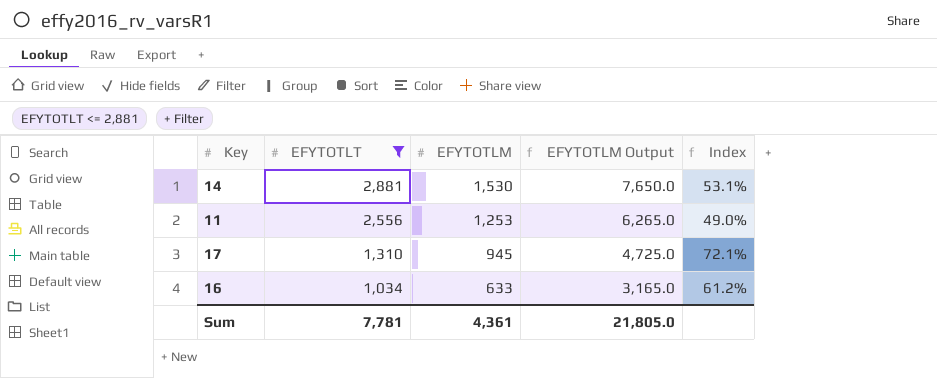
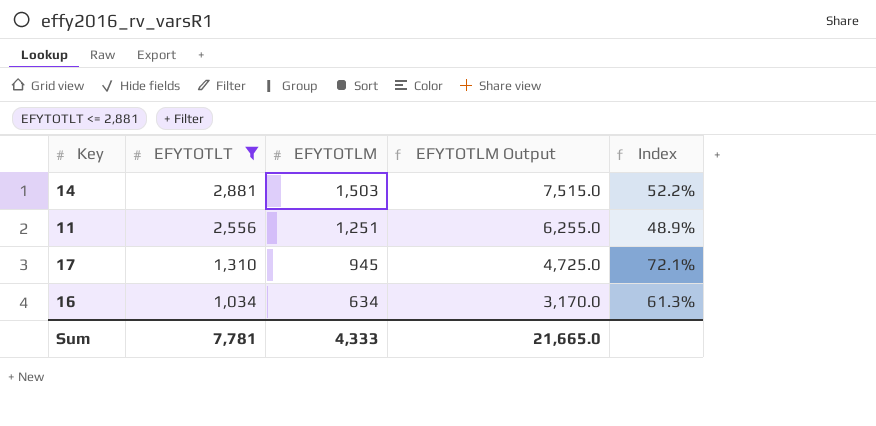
14 | EFYTOTLM: 1,530 -> 1,503
14 | EFYTOTLM Output: 7,650.0 -> 7,515.0
14 | Index: 53.1% -> 52.2%
11 | EFYTOTLM: 1,253 -> 1,251
11 | EFYTOTLM Output: 6,265.0 -> 6,255.0
11 | Index: 49.0% -> 48.9%
16 | EFYTOTLM: 633 -> 634
16 | EFYTOTLM Output: 3,165.0 -> 3,170.0
16 | Index: 61.2% -> 61.3%
Sum | EFYTOTLM: 4,361 -> 4,333
Sum | EFYTOTLM Output: 21,805.0 -> 21,665.0

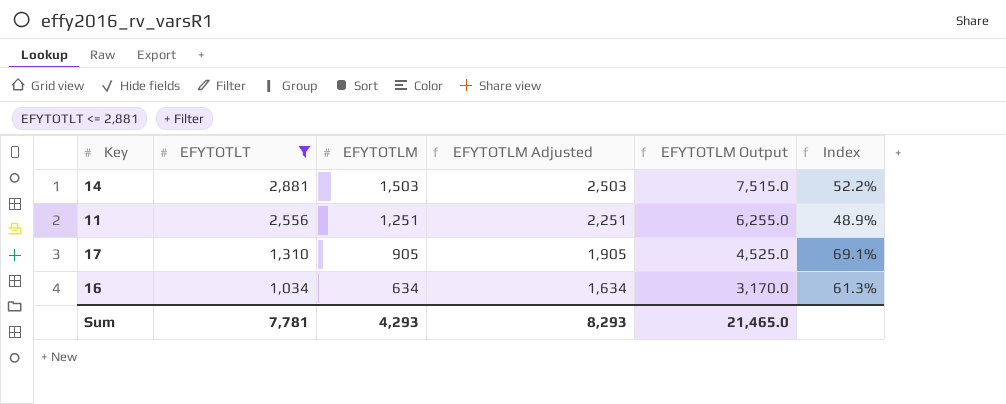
column EFYTOTLM Adjusted | formula: none -> [EFYTOTLM] + 1000
17 | EFYTOTLM: 945 -> 905
17 | EFYTOTLM Output: 4,725.0 -> 4,525.0
17 | Index: 72.1% -> 69.1%
Sum | EFYTOTLM: 4,333 -> 4,293
Sum | EFYTOTLM Output: 21,665.0 -> 21,465.0

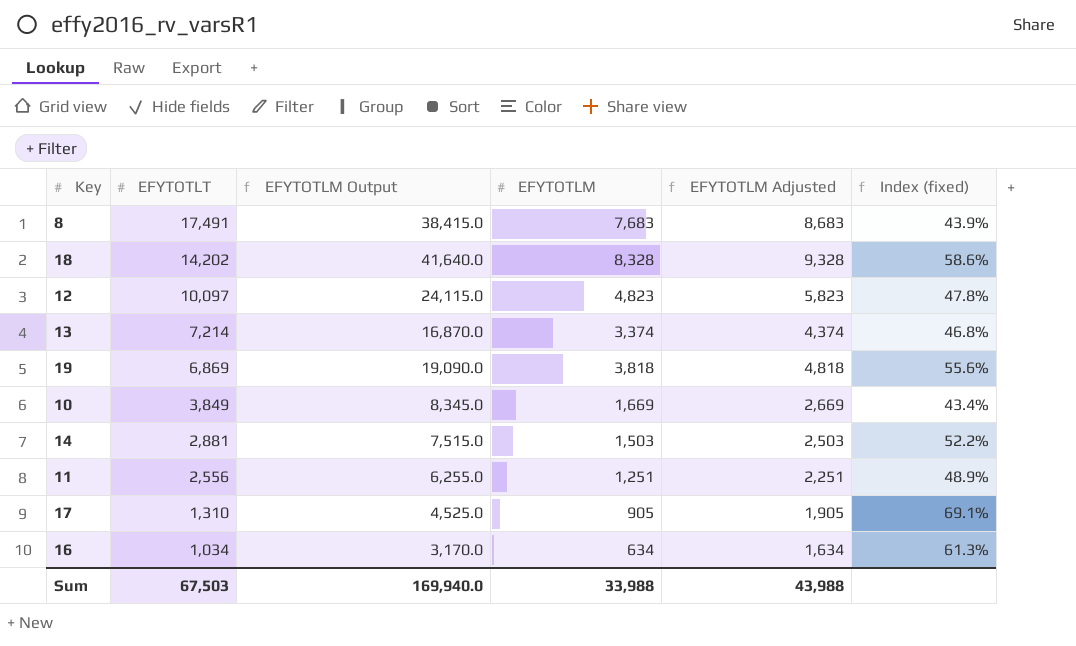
filter: EFYTOTLT <= 2,881 -> none
column EFYTOTLM Output | position: 5 -> 3
column name: Index -> Index (fixed)
Sum | EFYTOTLT: 7,781 -> 67,503
Sum | EFYTOTLM Output: 21,465.0 -> 169,940.0
Sum | EFYTOTLM: 4,293 -> 33,988
Sum | EFYTOTLM Adjusted: 8,293 -> 43,988

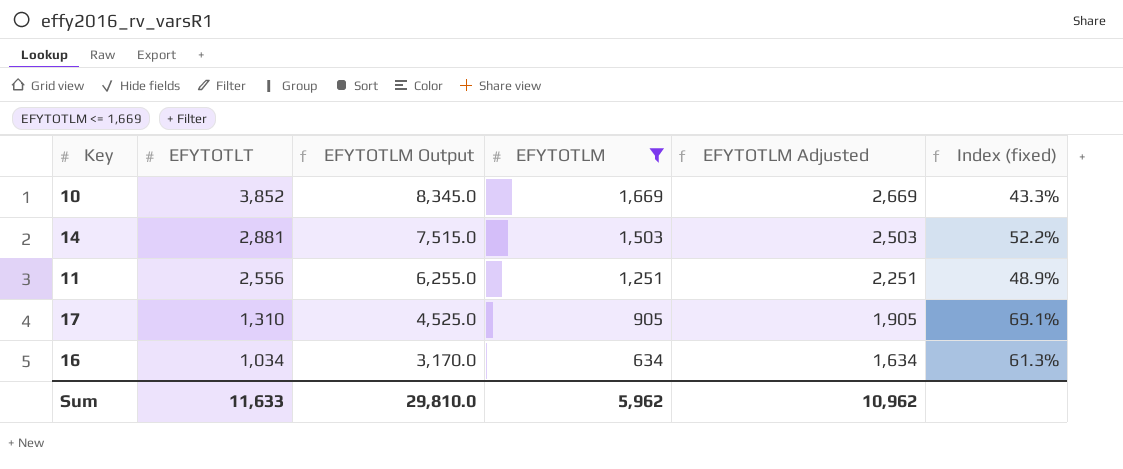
filter: none -> EFYTOTLM <= 1,669
10 | EFYTOTLT: 3,849 -> 3,852
10 | Index (fixed): 43.4% -> 43.3%
Sum | EFYTOTLT: 67,503 -> 11,633
Sum | EFYTOTLM Output: 169,940.0 -> 29,810.0
Sum | EFYTOTLM: 33,988 -> 5,962
Sum | EFYTOTLM Adjusted: 43,988 -> 10,962

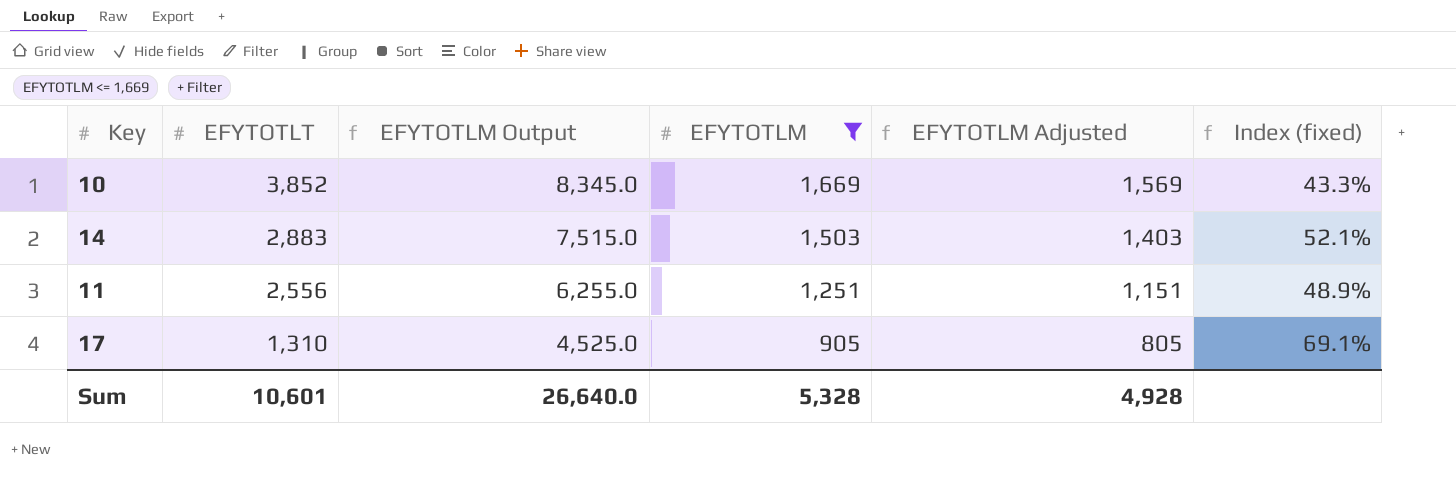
column EFYTOTLM Adjusted | formula: [EFYTOTLM] + 1000 -> [EFYTOTLM] - 100
row 16: 1,034 | 3,170.0 | 634 | 1,634 | 61.3% -> none
14 | EFYTOTLT: 2,881 -> 2,883
14 | Index (fixed): 52.2% -> 52.1%
Sum | EFYTOTLT: 11,633 -> 10,601
Sum | EFYTOTLM Output: 29,810.0 -> 26,640.0
Sum | EFYTOTLM: 5,962 -> 5,328
Sum | EFYTOTLM Adjusted: 10,962 -> 4,928

